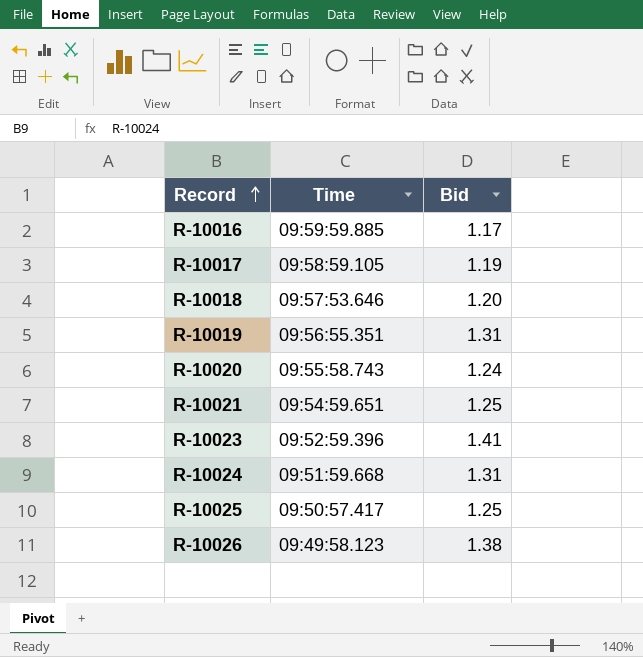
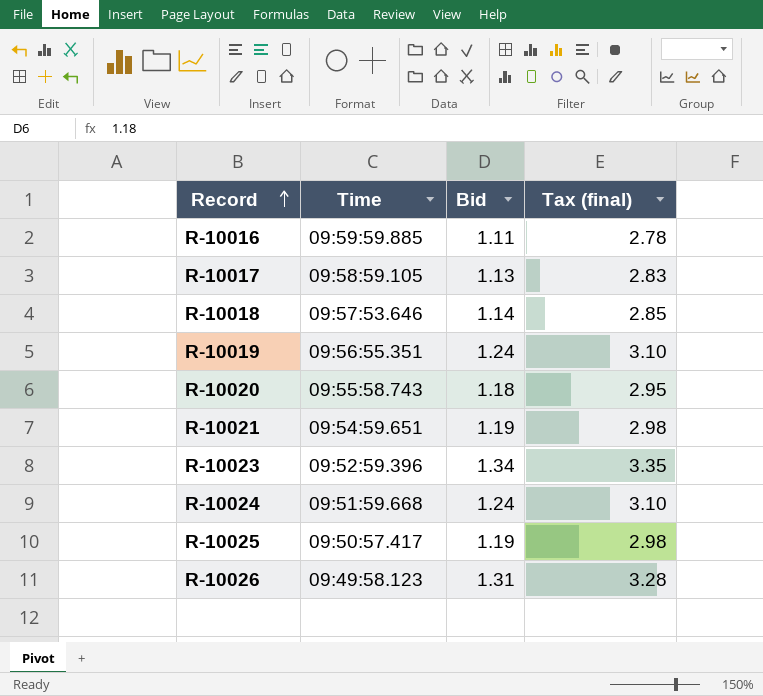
column Tax (final) | formula: none -> [Bid] * 2.5
R-10016 | Bid: 1.17 -> 1.11
R-10017 | Bid: 1.19 -> 1.13
R-10018 | Bid: 1.20 -> 1.14
R-10019 | Bid: 1.31 -> 1.24
R-10020 | Bid: 1.24 -> 1.18
R-10021 | Bid: 1.25 -> 1.19
R-10023 | Bid: 1.41 -> 1.34
R-10024 | Bid: 1.31 -> 1.24
R-10025 | Bid: 1.25 -> 1.19
R-10026 | Bid: 1.38 -> 1.31

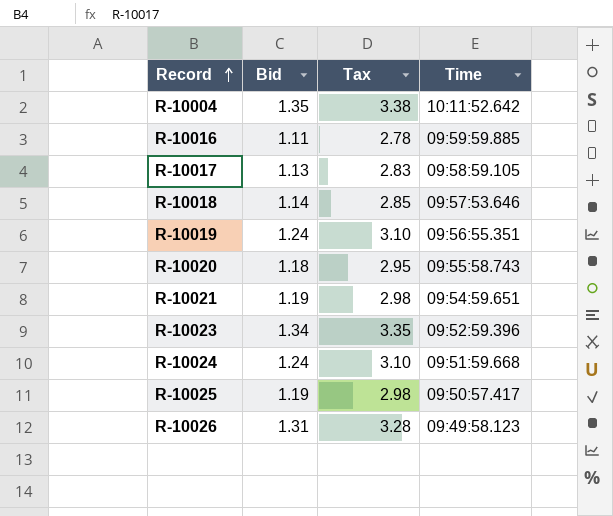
column name: Tax (final) -> Tax
column Time | position: 2 -> 4
row R-10004: none -> 1.35 | 3.38 | 10:11:52.642

